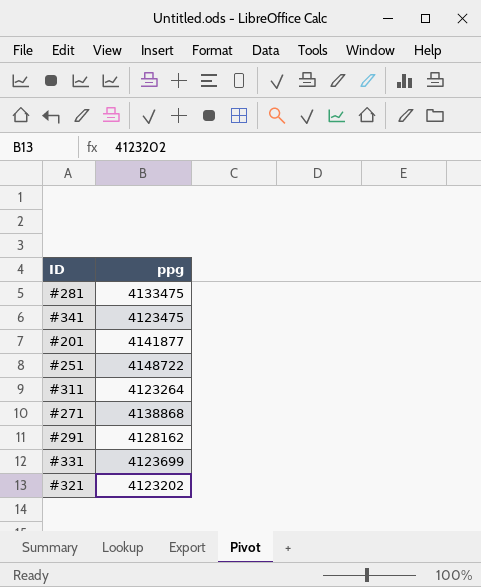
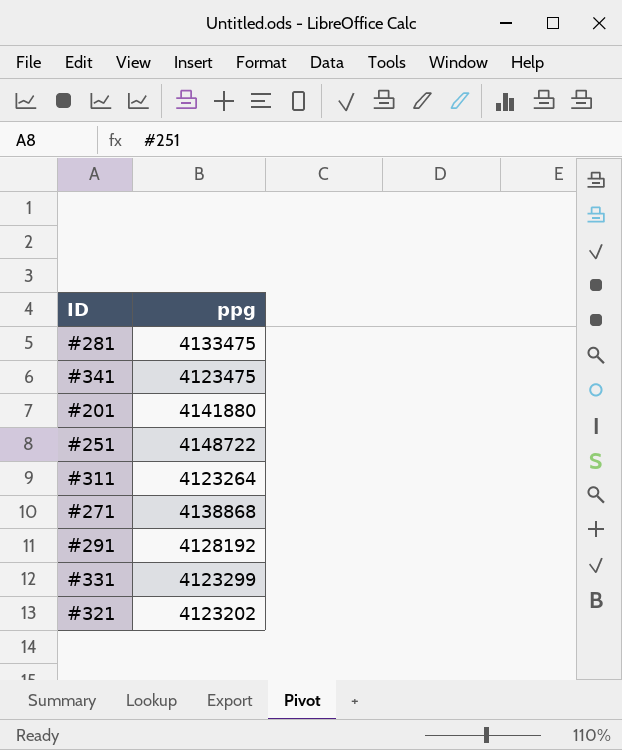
#201 | ppg: 4141877 -> 4141880
#291 | ppg: 4128162 -> 4128192
#331 | ppg: 4123699 -> 4123299

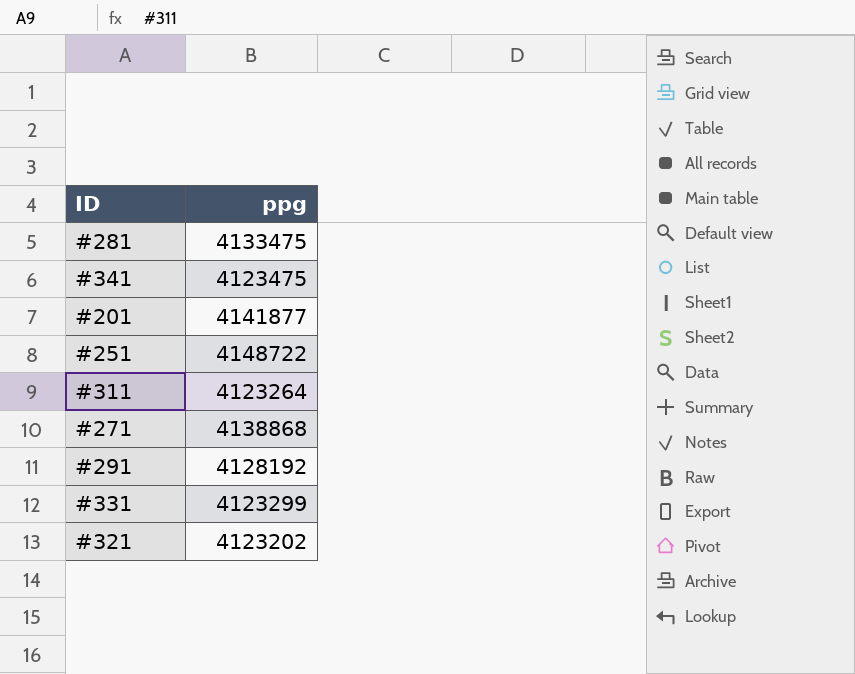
#201 | ppg: 4141880 -> 4141877

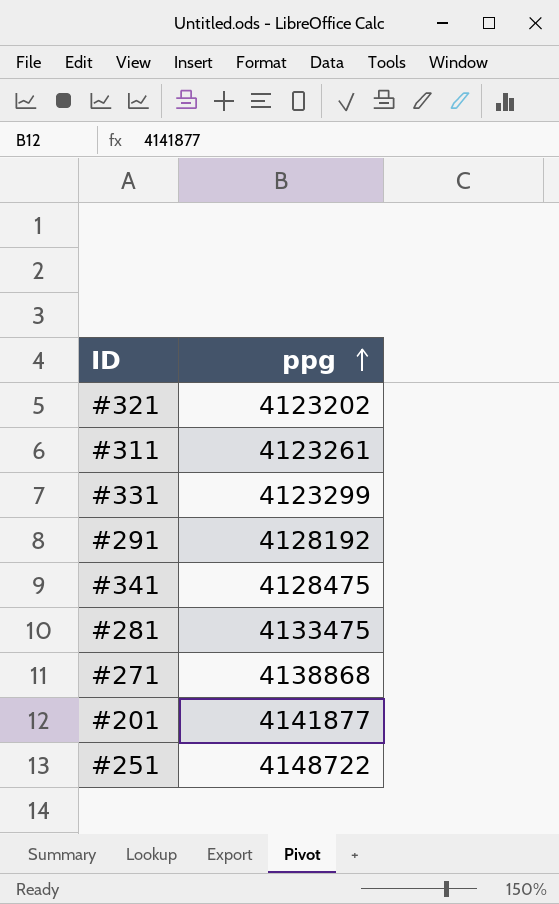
row order: none -> ppg ascending
#311 | ppg: 4123264 -> 4123261
#341 | ppg: 4123475 -> 4128475

